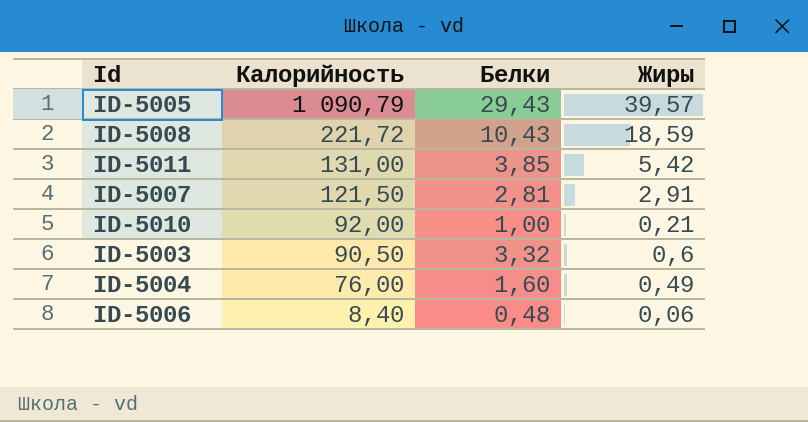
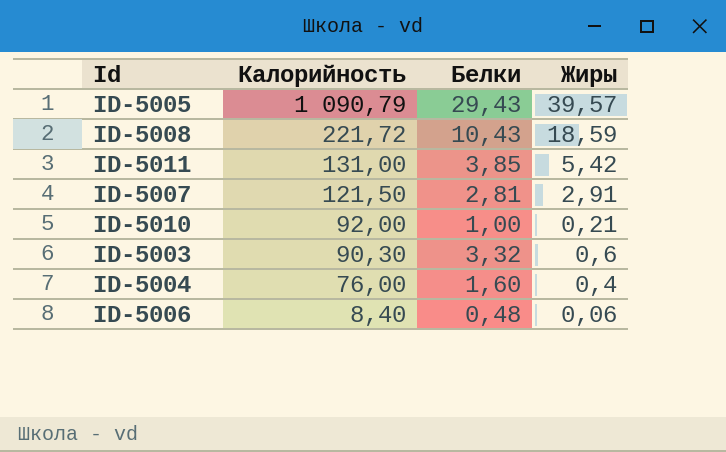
ID-5003 | Калорийность: 90,50 -> 90,30
ID-5004 | Жиры: 0,49 -> 0,4

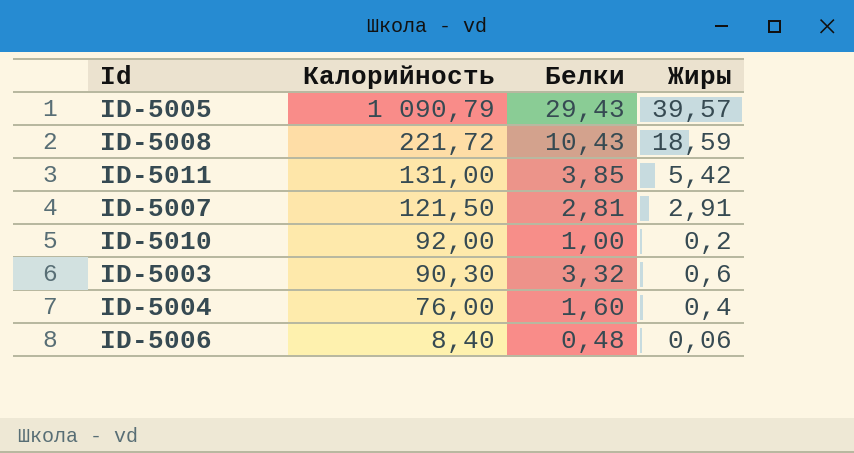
ID-5010 | Жиры: 0,21 -> 0,2

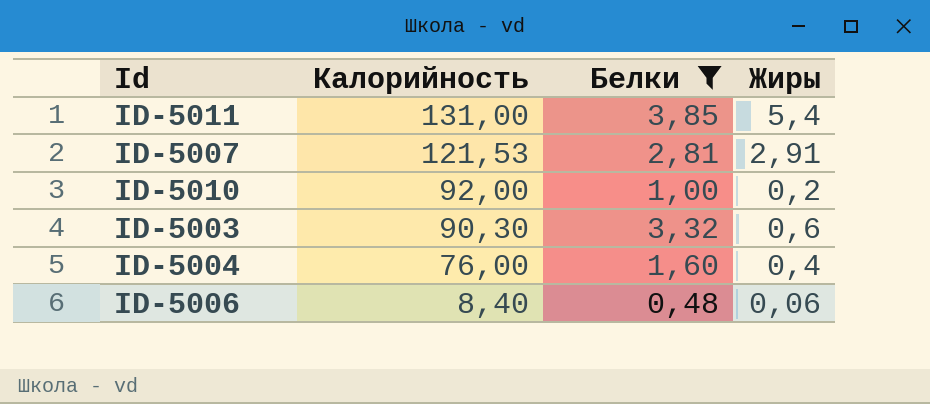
filter: none -> Белки <= 3,85
ID-5011 | Жиры: 5,42 -> 5,4
ID-5007 | Калорийность: 121,50 -> 121,53

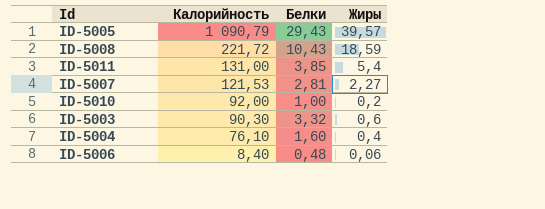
filter: Белки <= 3,85 -> none
ID-5007 | Жиры: 2,91 -> 2,27
ID-5004 | Калорийность: 76,00 -> 76,10

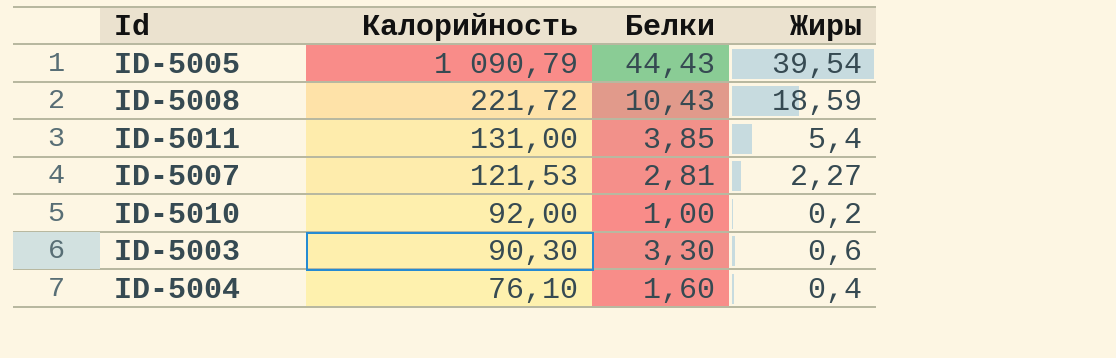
row ID-5006: 8,40 | 0,48 | 0,06 -> none
ID-5005 | Белки: 29,43 -> 44,43
ID-5005 | Жиры: 39,57 -> 39,54
ID-5003 | Белки: 3,32 -> 3,30

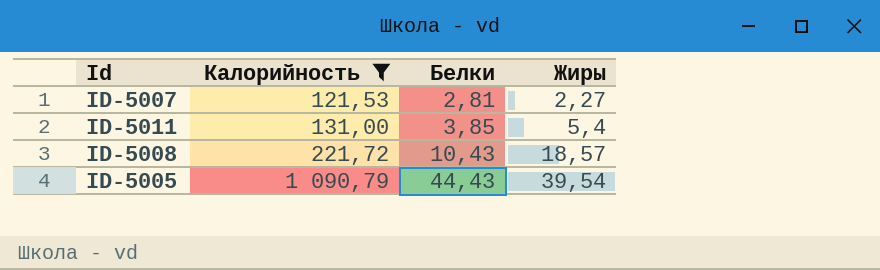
filter: none -> Калорийность >= 121,53
row order: Калорийность descending -> Калорийность ascending
ID-5008 | Жиры: 18,59 -> 18,57

